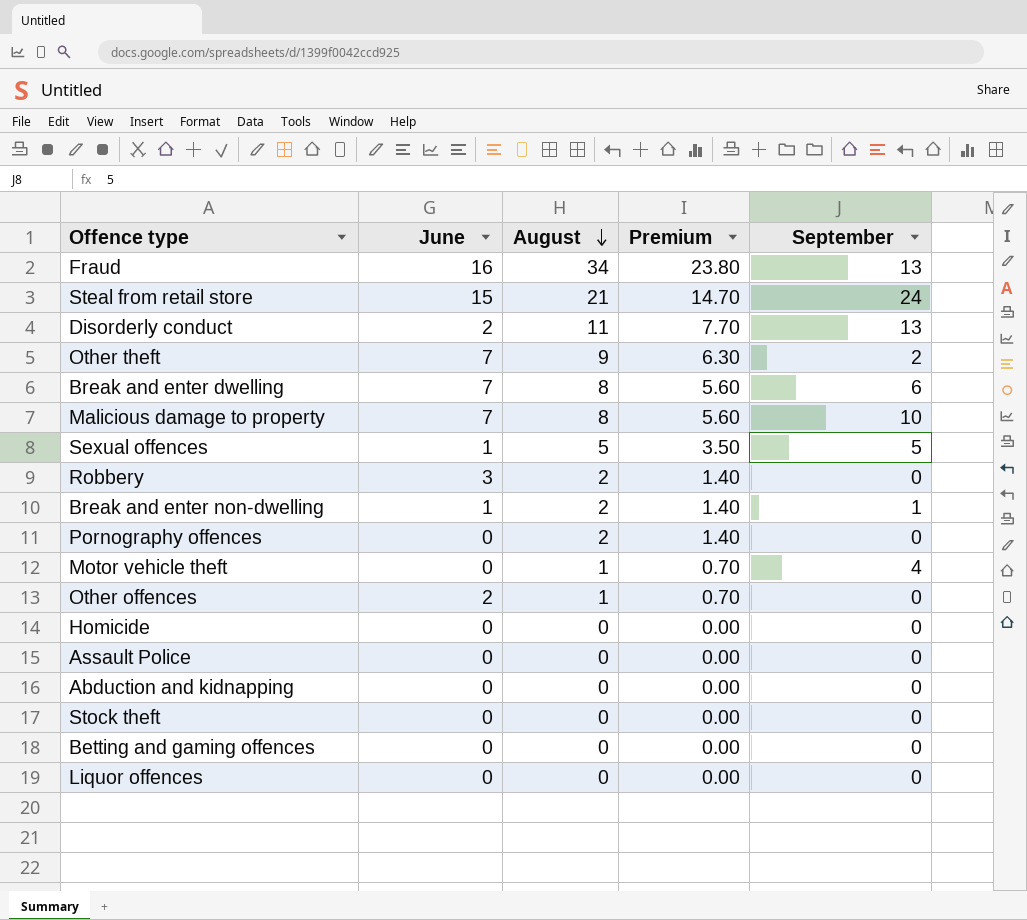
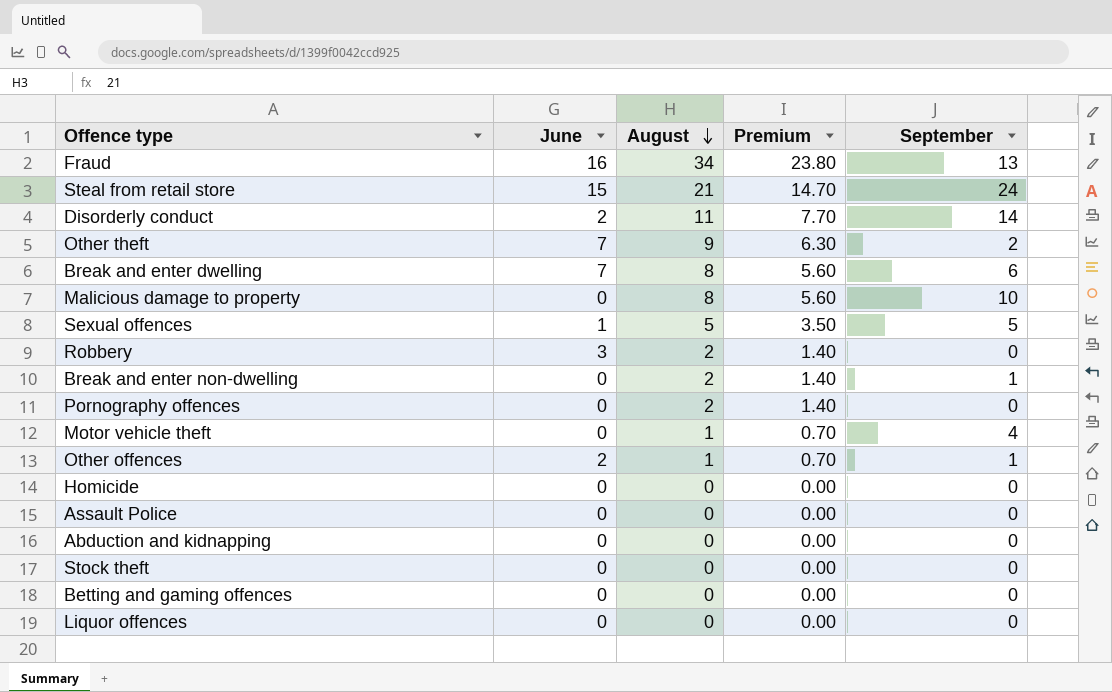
Disorderly conduct | September: 13 -> 14
Malicious damage to property | June: 7 -> 0
Break and enter non-dwelling | June: 1 -> 0
Other offences | September: 0 -> 1

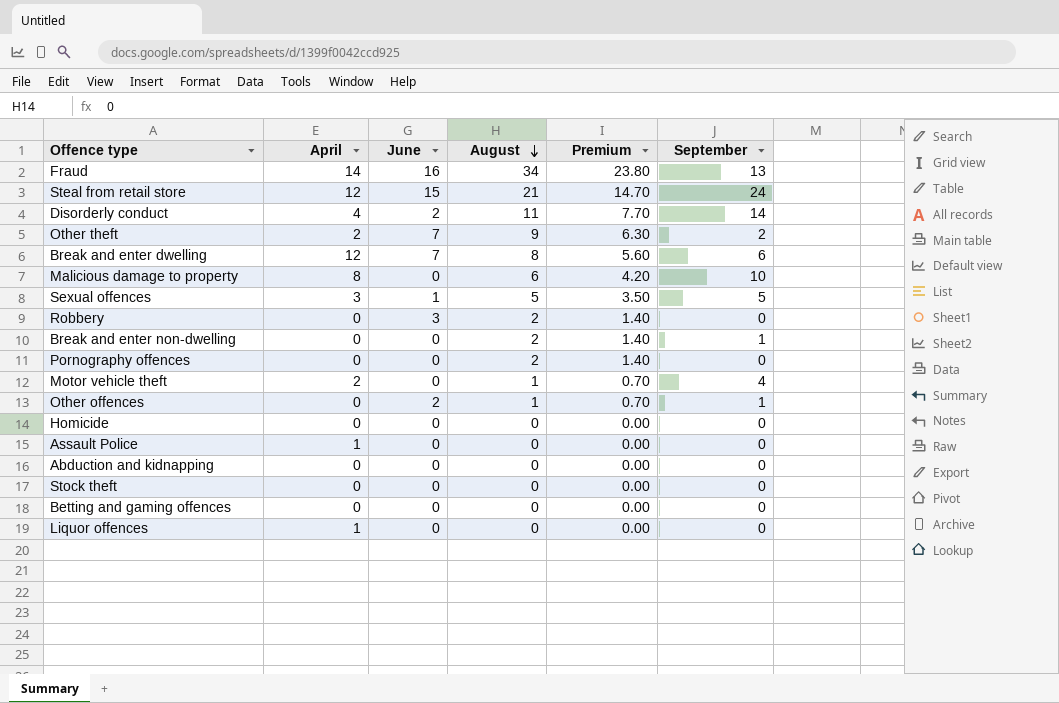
column April | position: none -> 2
Malicious damage to property | August: 8 -> 6
Malicious damage to property | Premium: 5.60 -> 4.20

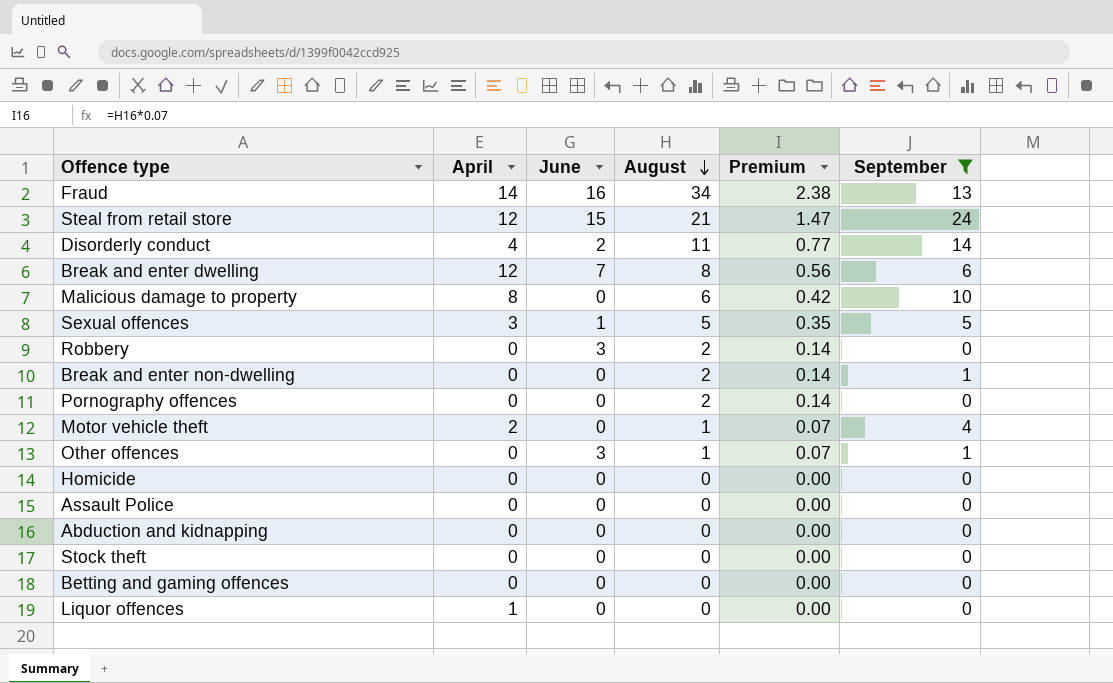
filter: none -> September != 2
column Premium | formula: [August] * 0.7 -> [August] * 0.07
Other offences | June: 2 -> 3
Assault Police | April: 1 -> 0

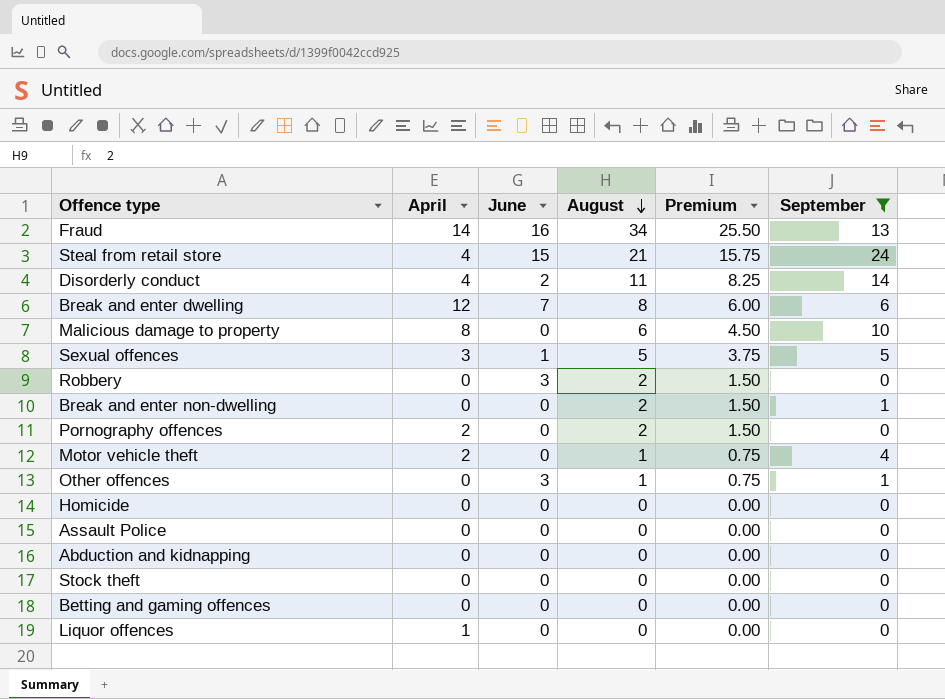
column Premium | formula: [August] * 0.07 -> [August] * 0.75
Steal from retail store | April: 12 -> 4
Pornography offences | April: 0 -> 2

